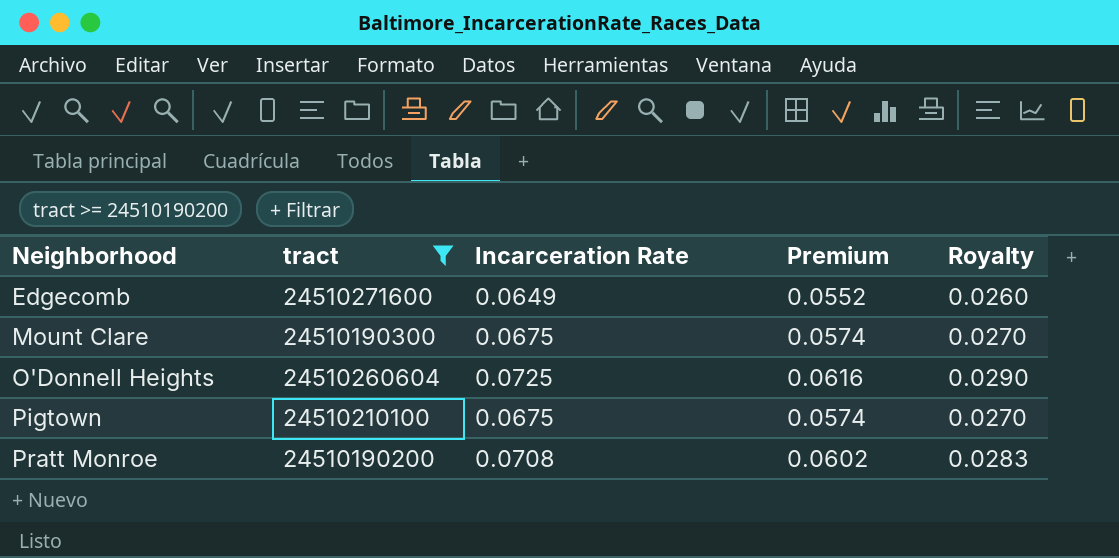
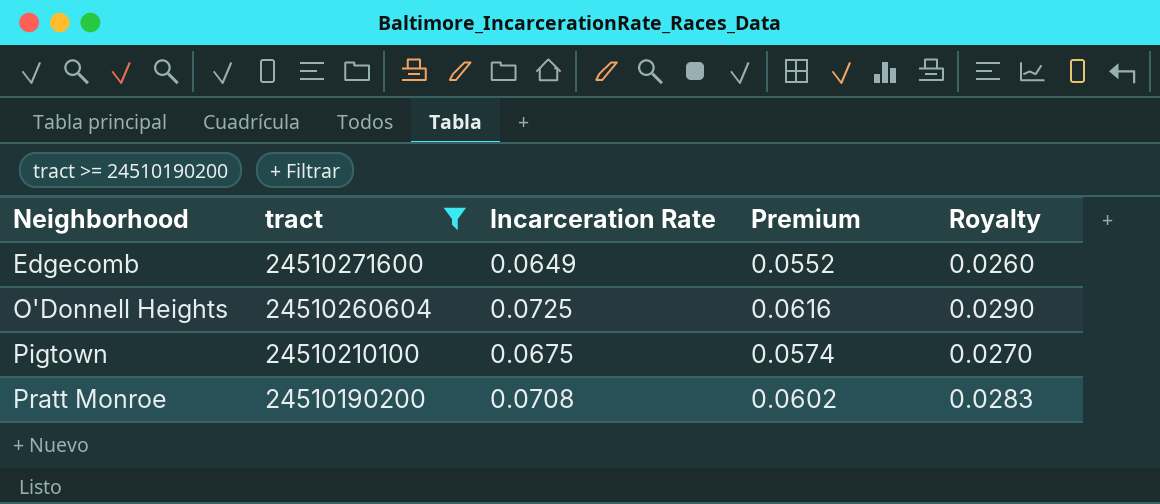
row Mount Clare: 24510190300 | 0.0675 | 0.0574 | 0.0270 -> none

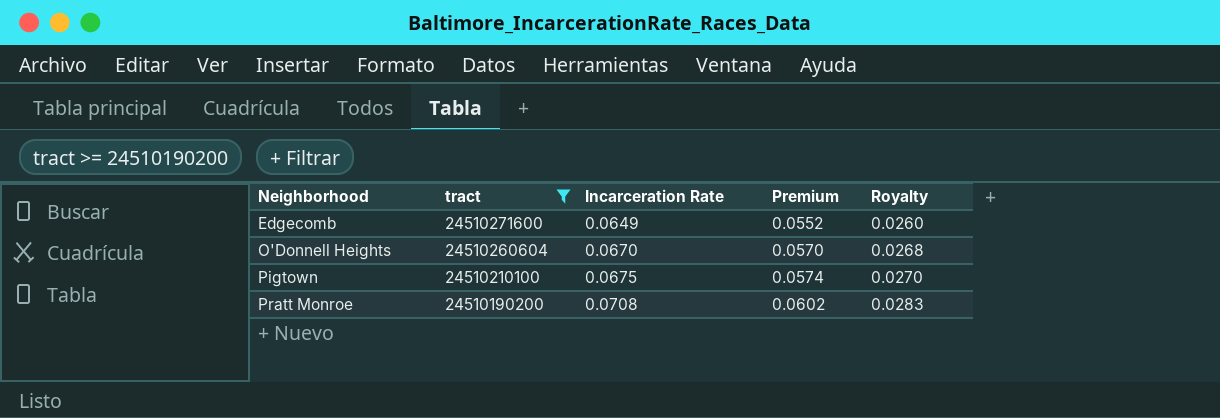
O'Donnell Heights | Incarceration Rate: 0.0725 -> 0.0670
O'Donnell Heights | Premium: 0.0616 -> 0.0570
O'Donnell Heights | Royalty: 0.0290 -> 0.0268

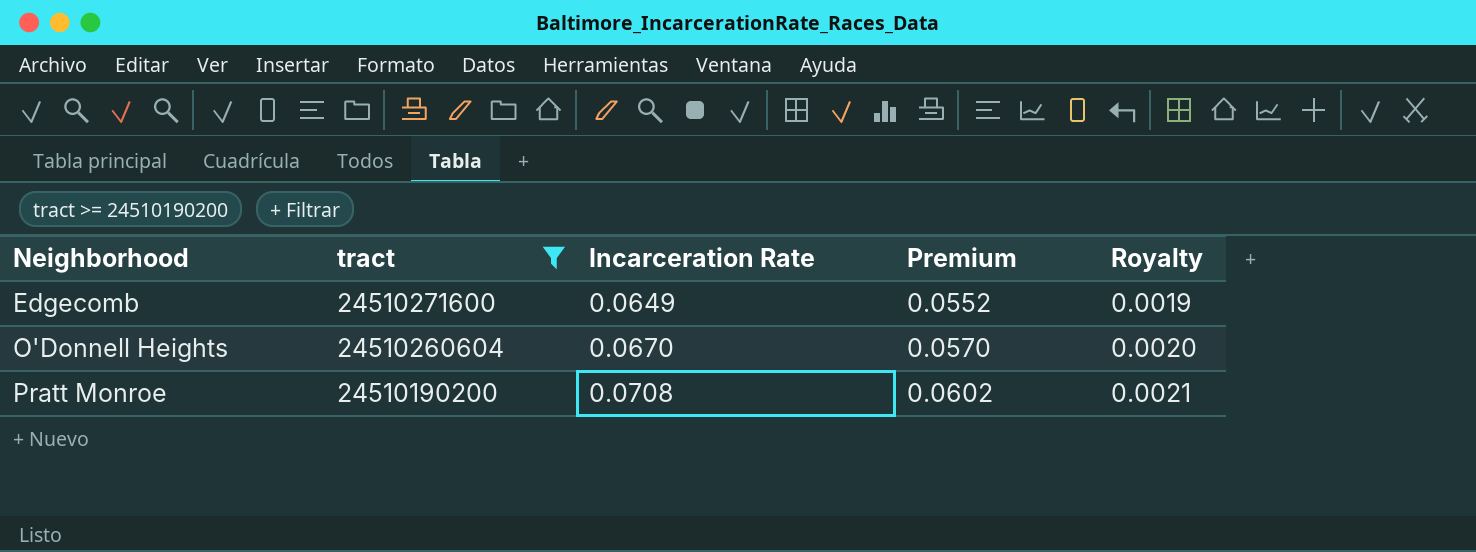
column Royalty | formula: [Incarceration Rate] * 0.4 -> [Incarceration Rate] * 0.03
row Pigtown: 24510210100 | 0.0675 | 0.0574 | 0.0270 -> none

